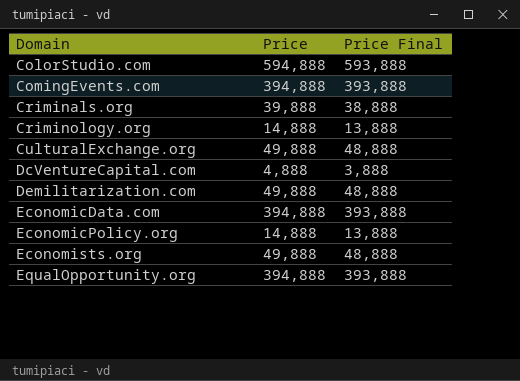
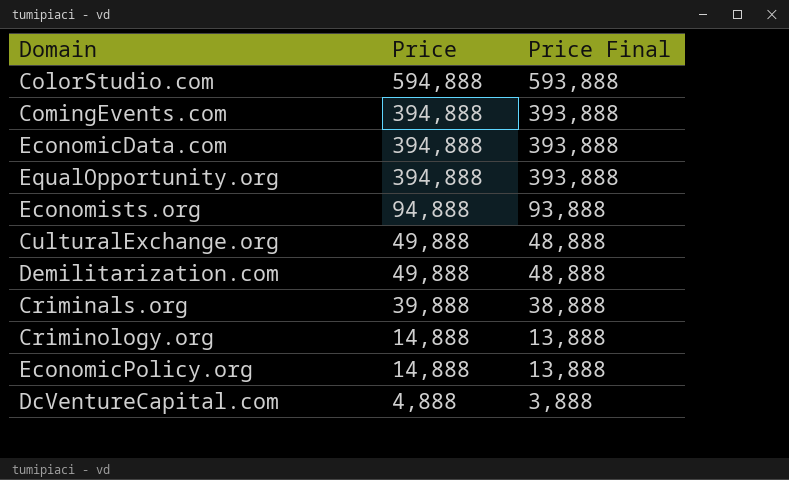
row order: Domain ascending -> Price descending
Economists.org | Price: 49,888 -> 94,888
Economists.org | Price Final: 48,888 -> 93,888

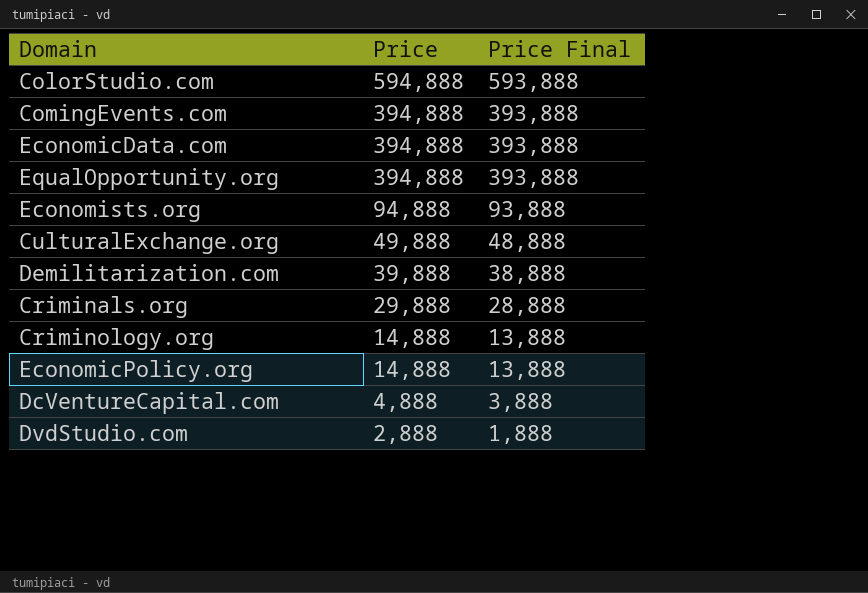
Demilitarization.com | Price: 49,888 -> 39,888
Demilitarization.com | Price Final: 48,888 -> 38,888
Criminals.org | Price: 39,888 -> 29,888
Criminals.org | Price Final: 38,888 -> 28,888
row DvdStudio.com: none -> 2,888 | 1,888

